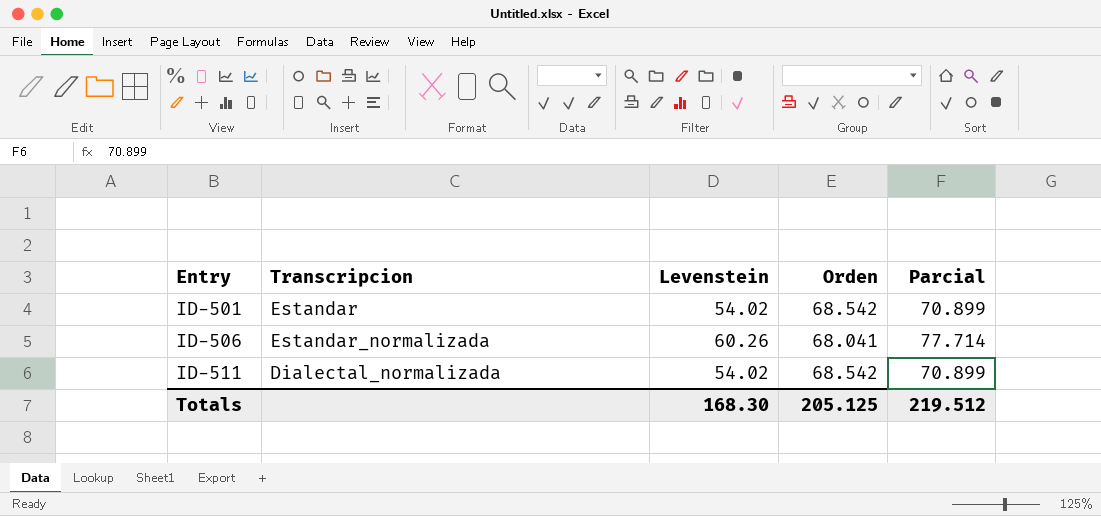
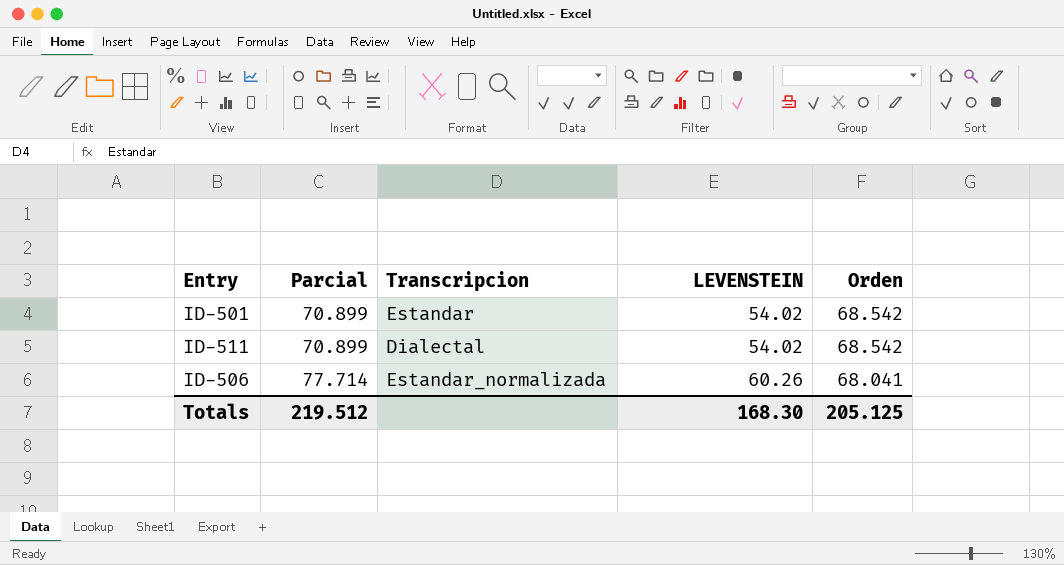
row order: Entry ascending -> Parcial ascending
column Parcial | position: 5 -> 2
column name: Levenstein -> LEVENSTEIN
ID-511 | Transcripcion: Dialectal_normalizada -> Dialectal

